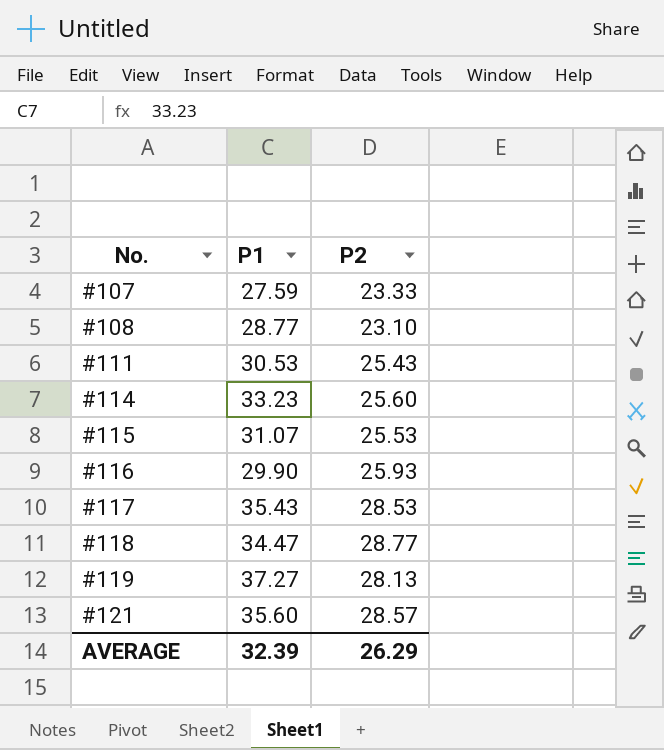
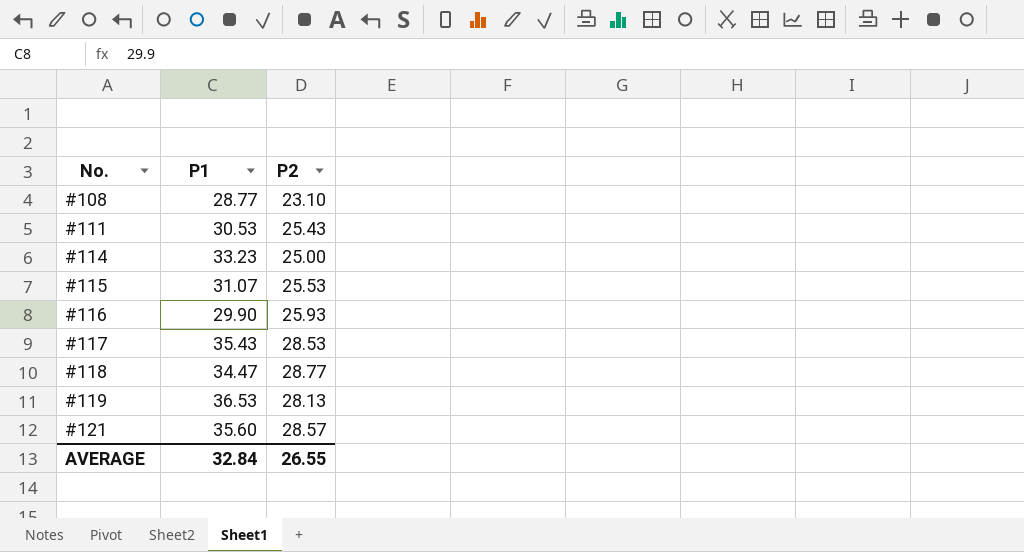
row #107: 27.59 | 23.33 -> none
#114 | P2: 25.60 -> 25.00
#119 | P1: 37.27 -> 36.53
AVERAGE | P1: 32.39 -> 32.84
AVERAGE | P2: 26.29 -> 26.55

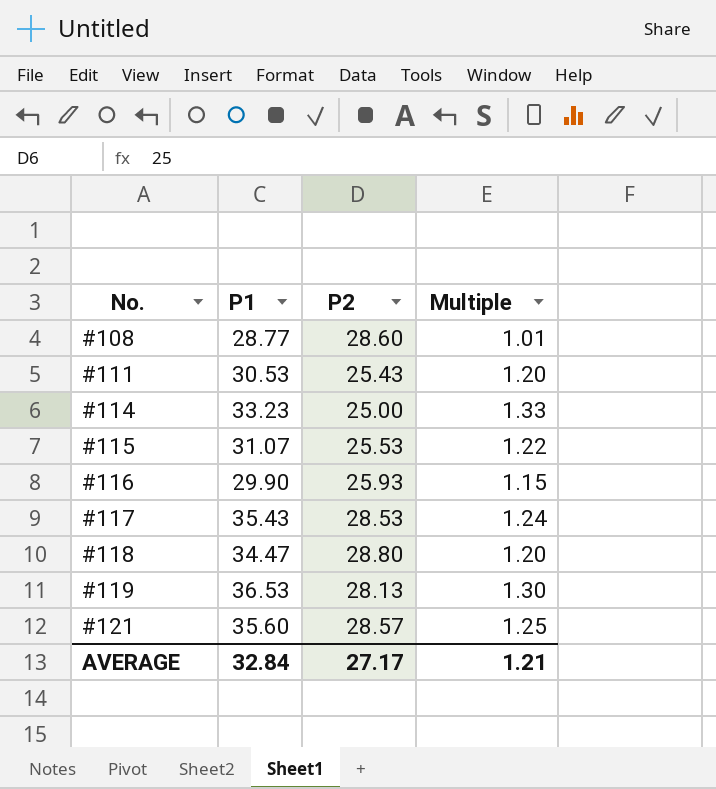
column Multiple | formula: none -> [P1] / [P2]
#108 | P2: 23.10 -> 28.60
#118 | P2: 28.77 -> 28.80
AVERAGE | P2: 26.55 -> 27.17

